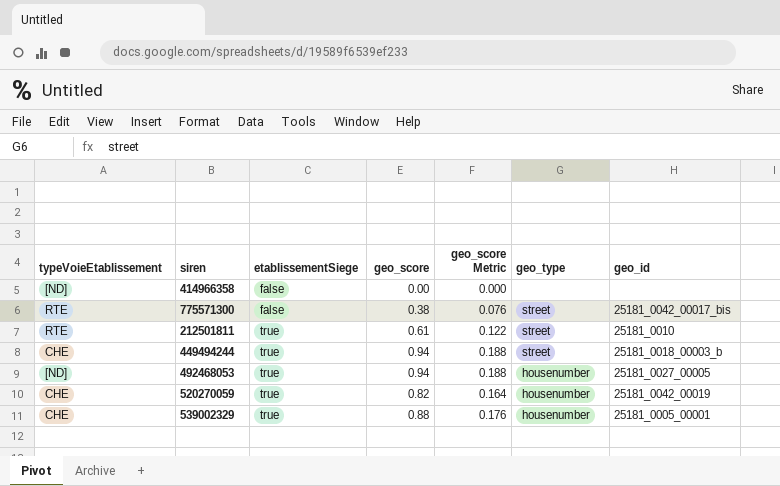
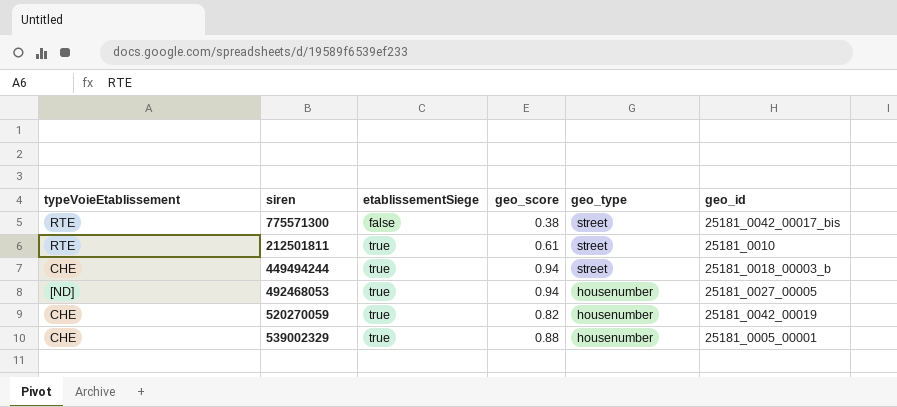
column geo_score Metric | formula: [geo_score] * 0.2 -> none
row 414966358: [ND] | false | 0.00 | 0.000 | none | none -> none

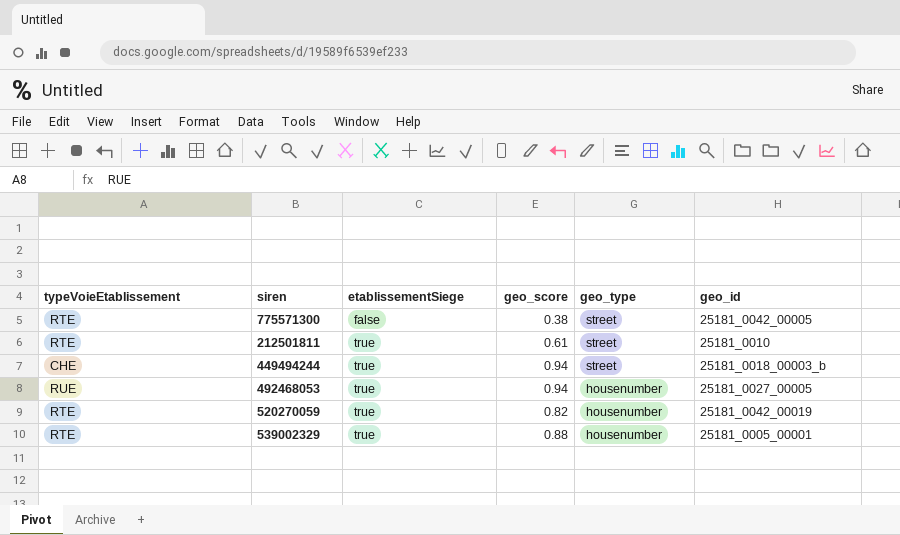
775571300 | geo_id: 25181_0042_00017_bis -> 25181_0042_00005
492468053 | typeVoieEtablissement: [ND] -> RUE
520270059 | typeVoieEtablissement: CHE -> RTE
539002329 | typeVoieEtablissement: CHE -> RTE

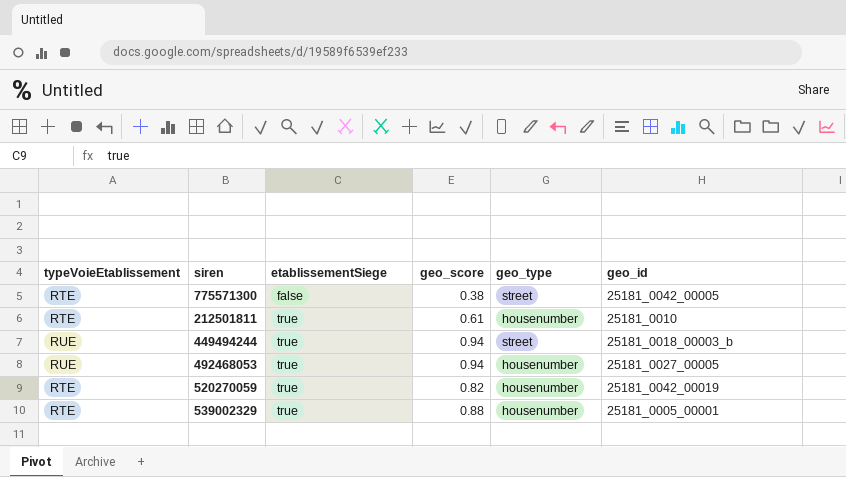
212501811 | geo_type: street -> housenumber
449494244 | typeVoieEtablissement: CHE -> RUE

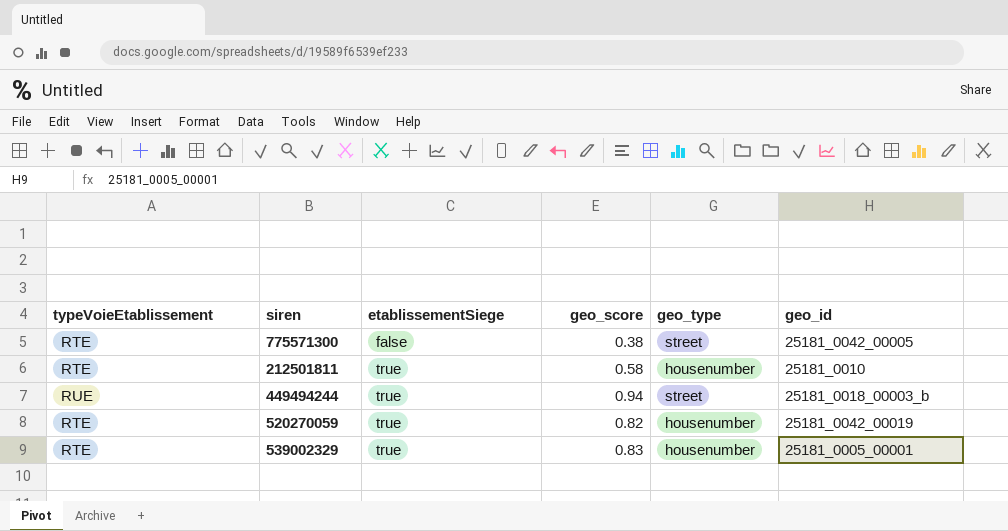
row 492468053: RUE | true | 0.94 | housenumber | 25181_0027_00005 -> none
212501811 | geo_score: 0.61 -> 0.58
539002329 | geo_score: 0.88 -> 0.83

